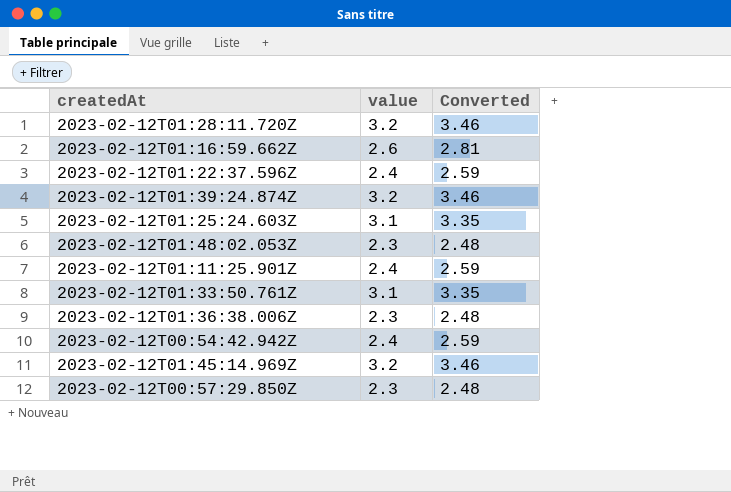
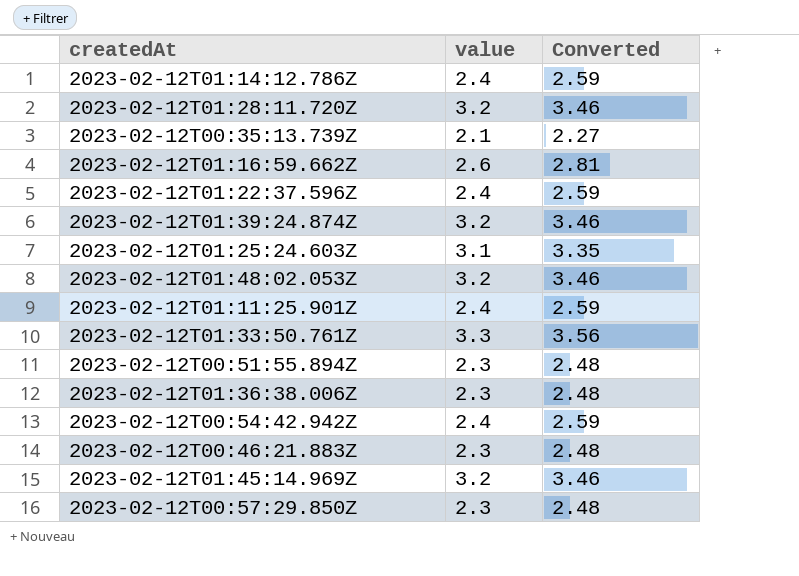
row 2023-02-12T01:14:12.786Z: none -> 2.4 | 2.59
row 2023-02-12T00:35:13.739Z: none -> 2.1 | 2.27
2023-02-12T01:48:02.053Z | value: 2.3 -> 3.2
2023-02-12T01:48:02.053Z | Converted: 2.48 -> 3.46
2023-02-12T01:33:50.761Z | value: 3.1 -> 3.3
2023-02-12T01:33:50.761Z | Converted: 3.35 -> 3.56
row 2023-02-12T00:51:55.894Z: none -> 2.3 | 2.48
row 2023-02-12T00:46:21.883Z: none -> 2.3 | 2.48

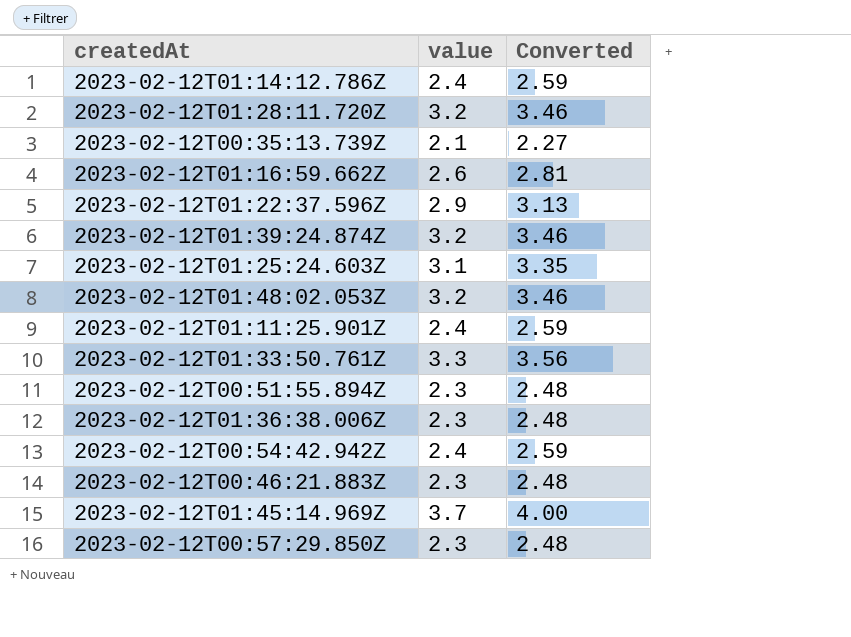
2023-02-12T01:22:37.596Z | value: 2.4 -> 2.9
2023-02-12T01:22:37.596Z | Converted: 2.59 -> 3.13
2023-02-12T01:45:14.969Z | value: 3.2 -> 3.7
2023-02-12T01:45:14.969Z | Converted: 3.46 -> 4.00

